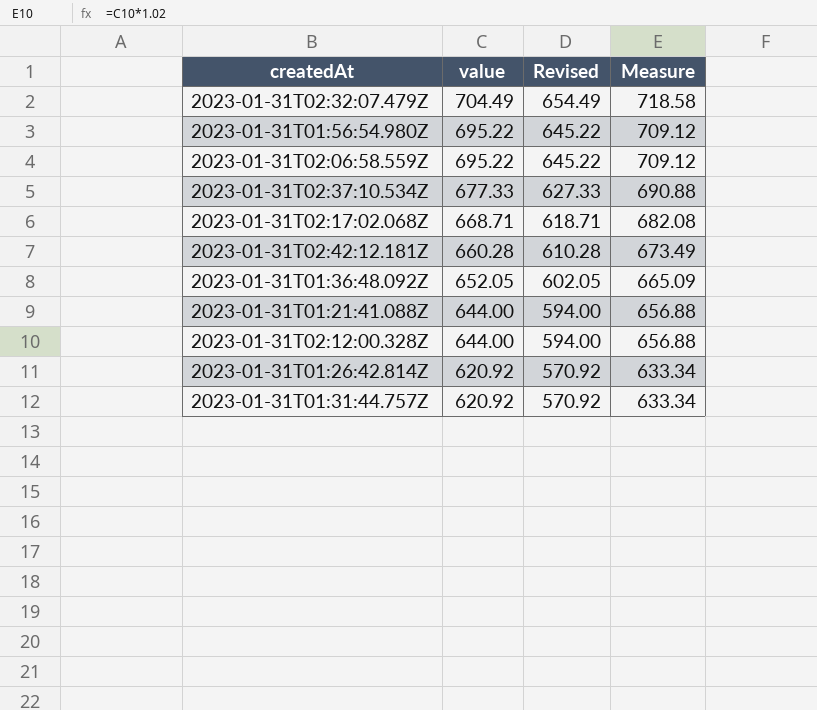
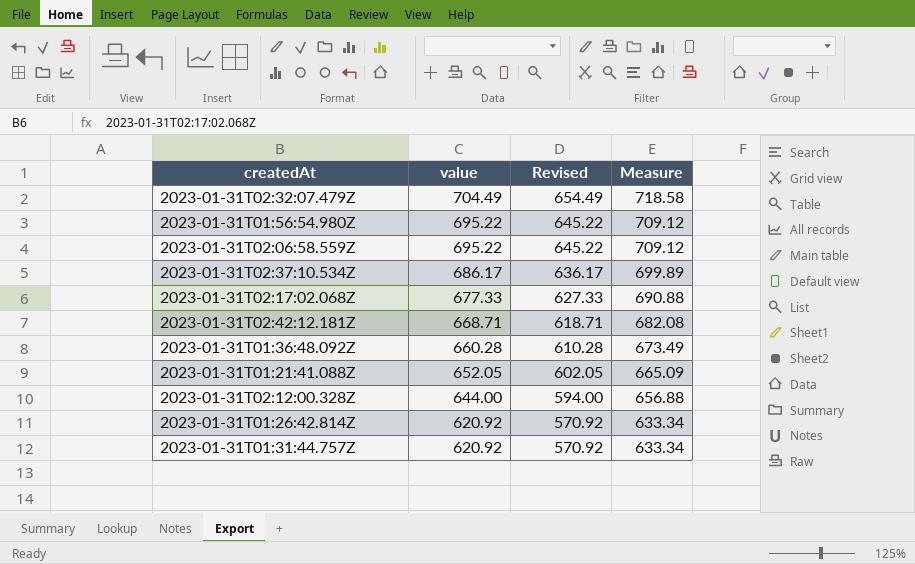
2023-01-31T02:37:10.534Z | value: 677.33 -> 686.17
2023-01-31T02:37:10.534Z | Revised: 627.33 -> 636.17
2023-01-31T02:37:10.534Z | Measure: 690.88 -> 699.89
2023-01-31T02:17:02.068Z | value: 668.71 -> 677.33
2023-01-31T02:17:02.068Z | Revised: 618.71 -> 627.33
2023-01-31T02:17:02.068Z | Measure: 682.08 -> 690.88
2023-01-31T02:42:12.181Z | value: 660.28 -> 668.71
2023-01-31T02:42:12.181Z | Revised: 610.28 -> 618.71
2023-01-31T02:42:12.181Z | Measure: 673.49 -> 682.08
2023-01-31T01:36:48.092Z | value: 652.05 -> 660.28
2023-01-31T01:36:48.092Z | Revised: 602.05 -> 610.28
2023-01-31T01:36:48.092Z | Measure: 665.09 -> 673.49
2023-01-31T01:21:41.088Z | value: 644.00 -> 652.05
2023-01-31T01:21:41.088Z | Revised: 594.00 -> 602.05
2023-01-31T01:21:41.088Z | Measure: 656.88 -> 665.09

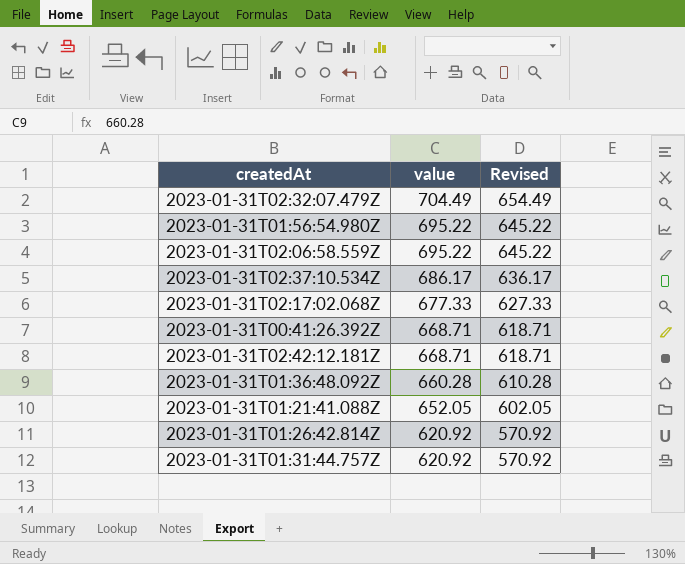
column Measure | formula: [value] * 1.02 -> none
row 2023-01-31T02:12:00.328Z: 644.00 | 594.00 | 656.88 -> none
row 2023-01-31T00:41:26.392Z: none -> 668.71 | 618.71

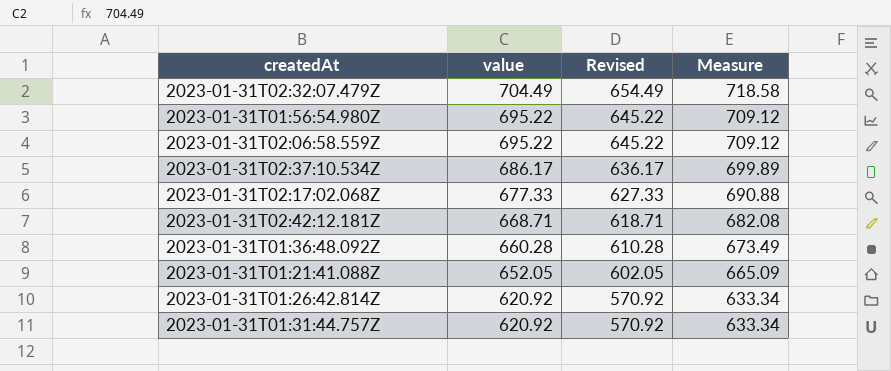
column Measure | formula: none -> [value] * 1.02
row 2023-01-31T00:41:26.392Z: 668.71 | 618.71 -> none

